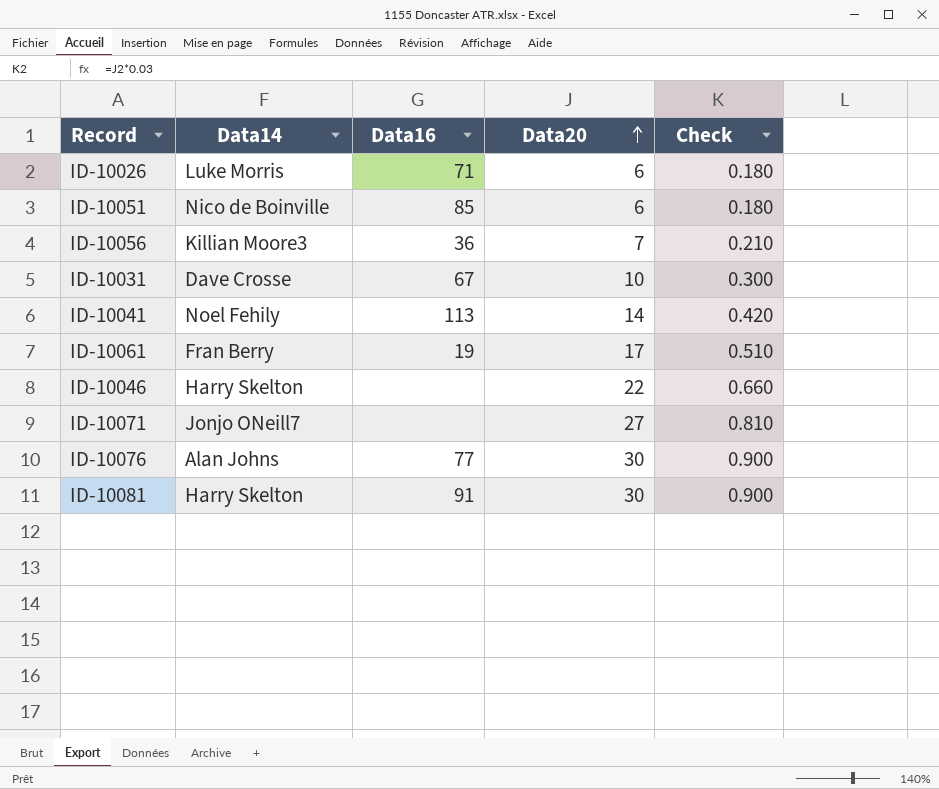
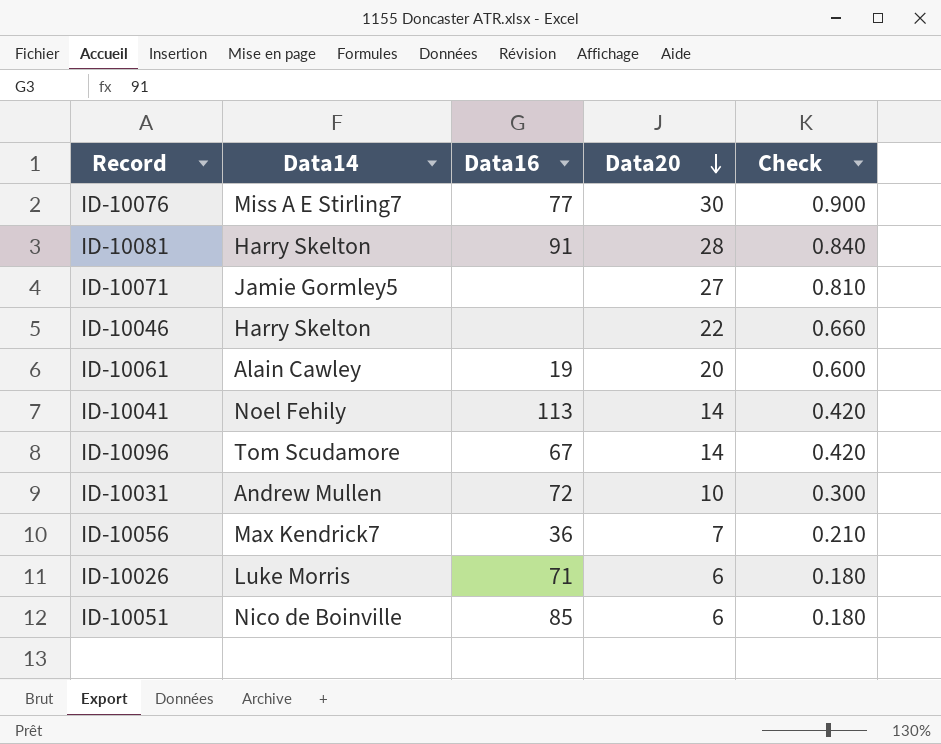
row order: Data20 ascending -> Data20 descending
ID-10076 | Data14: Alan Johns -> Miss A E Stirling7
ID-10081 | Data20: 30 -> 28
ID-10081 | Check: 0.900 -> 0.840
ID-10071 | Data14: Jonjo ONeill7 -> Jamie Gormley5
ID-10061 | Data14: Fran Berry -> Alain Cawley
ID-10061 | Data20: 17 -> 20
ID-10061 | Check: 0.510 -> 0.600
row ID-10096: none -> Tom Scudamore | 67 | 14 | 0.420
ID-10031 | Data14: Dave Crosse -> Andrew Mullen
ID-10031 | Data16: 67 -> 72
ID-10056 | Data14: Killian Moore3 -> Max Kendrick7

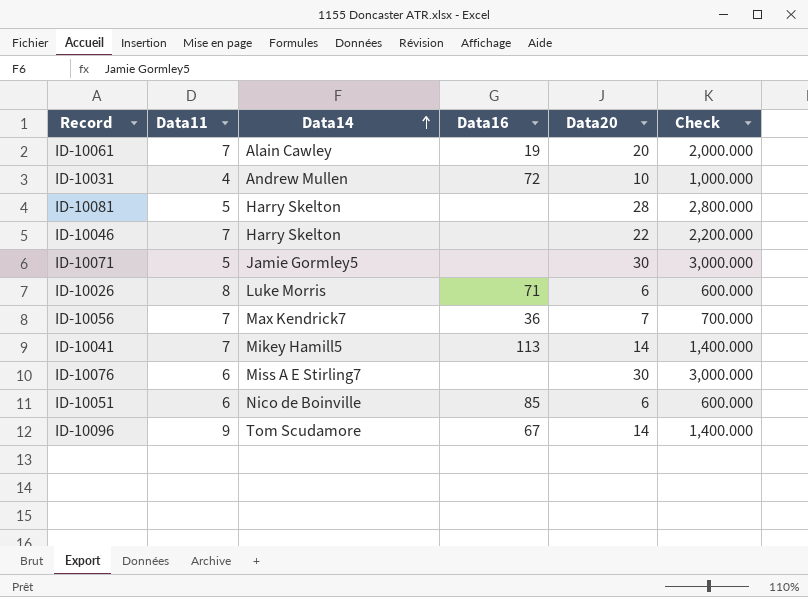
row order: Data20 descending -> Data14 ascending
column Data11 | position: none -> 2
column Check | formula: [Data20] * 0.03 -> [Data20] * 100
ID-10081 | Data16: 91 -> none
ID-10071 | Data20: 27 -> 30
ID-10041 | Data14: Noel Fehily -> Mikey Hamill5
ID-10076 | Data16: 77 -> none

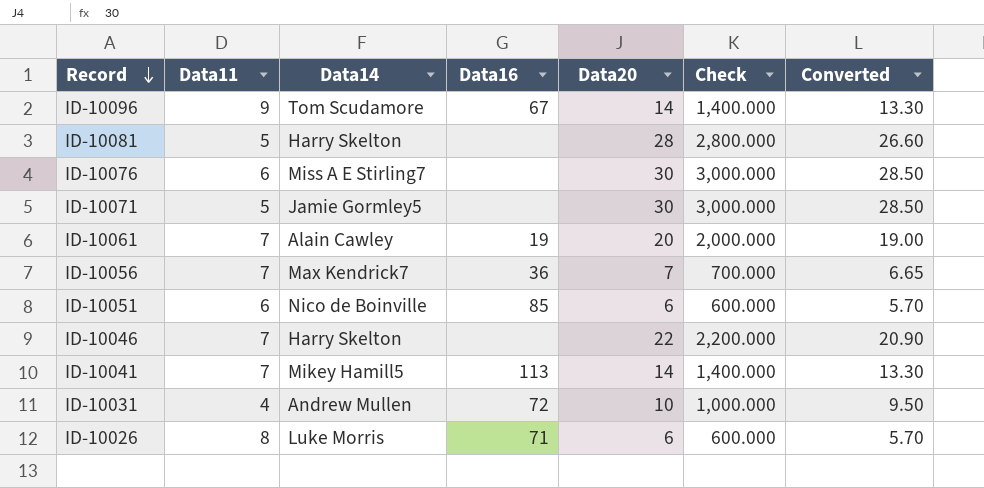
row order: Data14 ascending -> Record descending
column Converted | formula: none -> [Data20] * 0.95

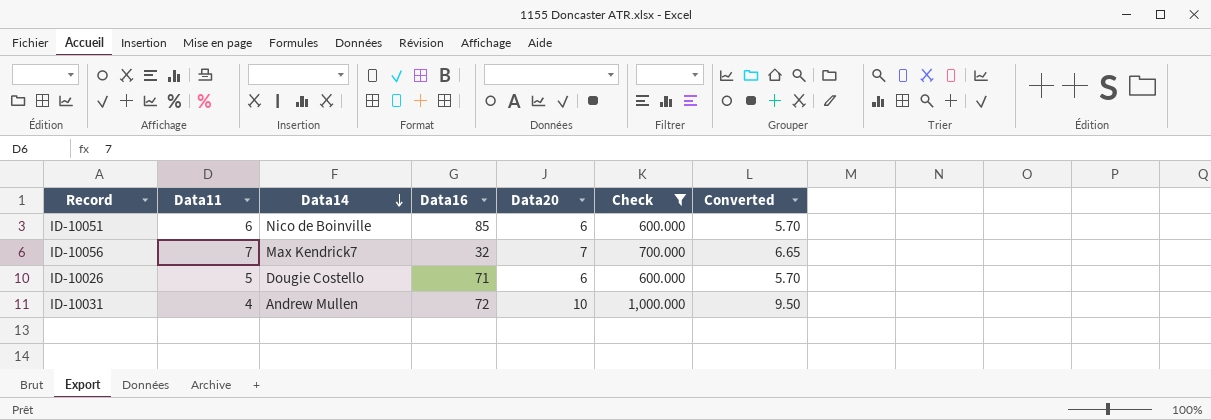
filter: none -> Check <= 1,000.000
row order: Record descending -> Data14 descending
ID-10056 | Data16: 36 -> 32
ID-10026 | Data11: 8 -> 5
ID-10026 | Data14: Luke Morris -> Dougie Costello

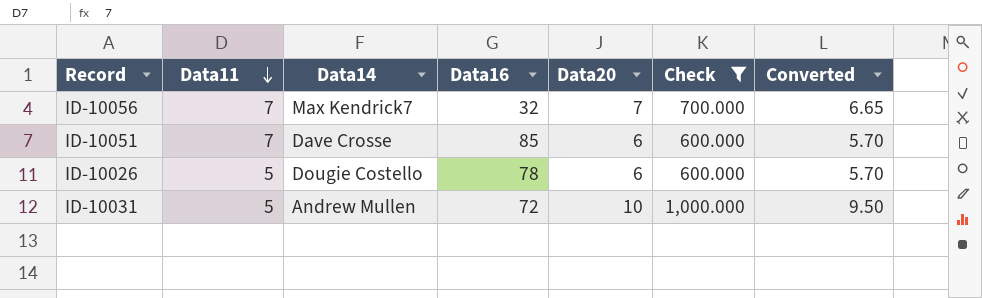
row order: Data14 descending -> Data11 descending
ID-10051 | Data11: 6 -> 7
ID-10051 | Data14: Nico de Boinville -> Dave Crosse
ID-10026 | Data16: 71 -> 78
ID-10031 | Data11: 4 -> 5

